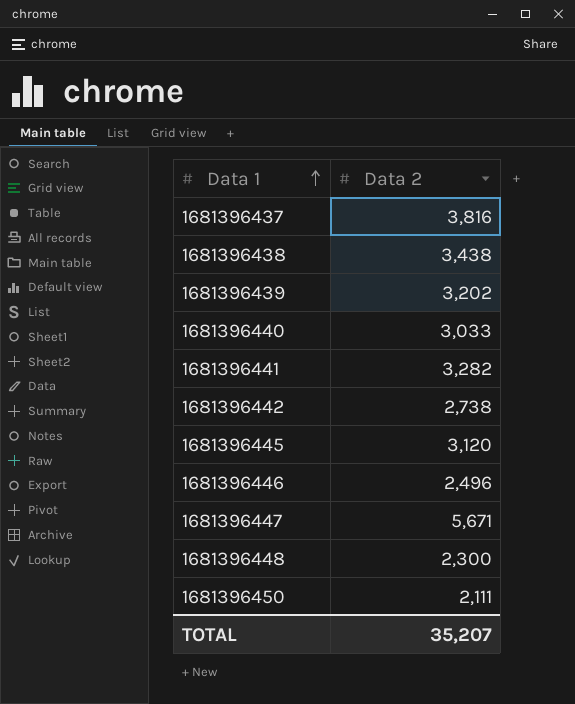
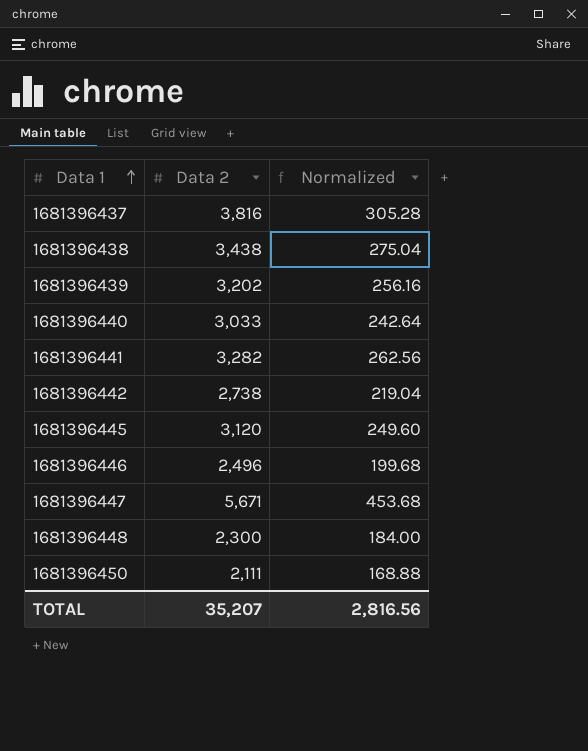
column Normalized | formula: none -> [Data 2] * 0.08

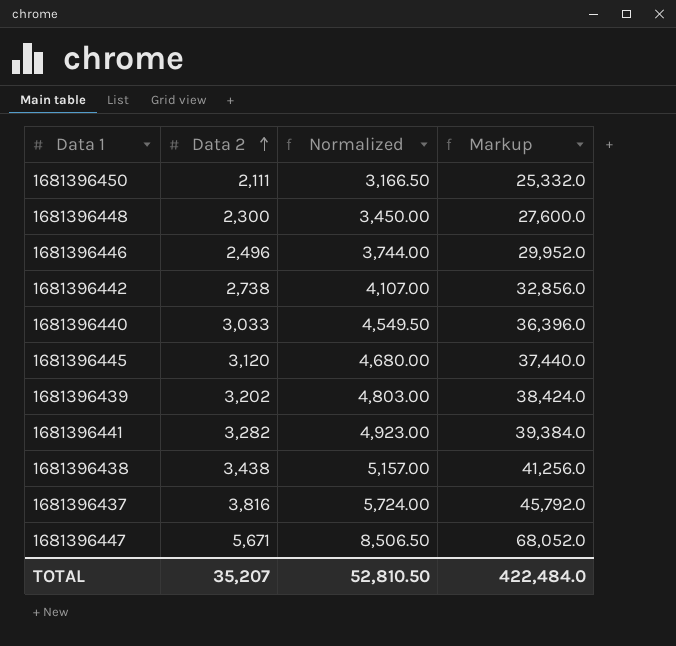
row order: Data 1 ascending -> Data 2 ascending
column Normalized | formula: [Data 2] * 0.08 -> [Data 2] * 1.5
column Markup | formula: none -> [Data 2] * 12
TOTAL | Normalized: 2,816.56 -> 52,810.50

